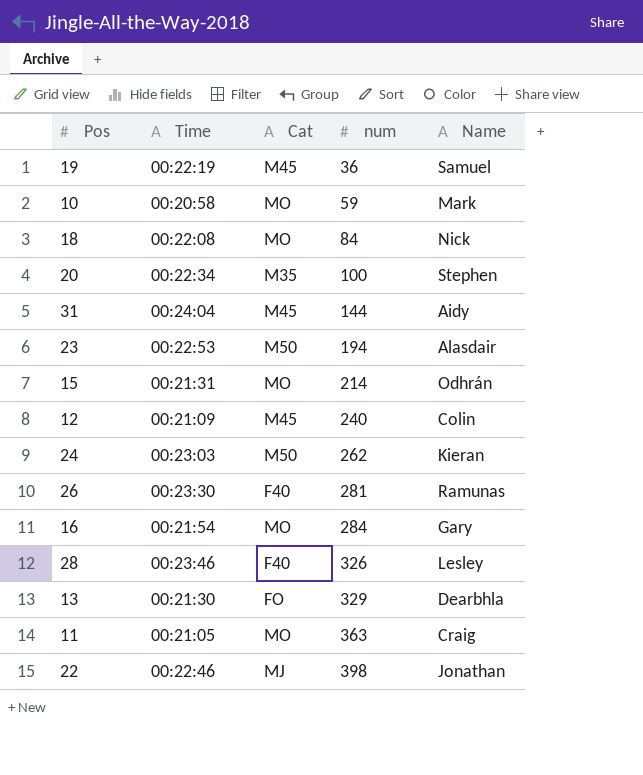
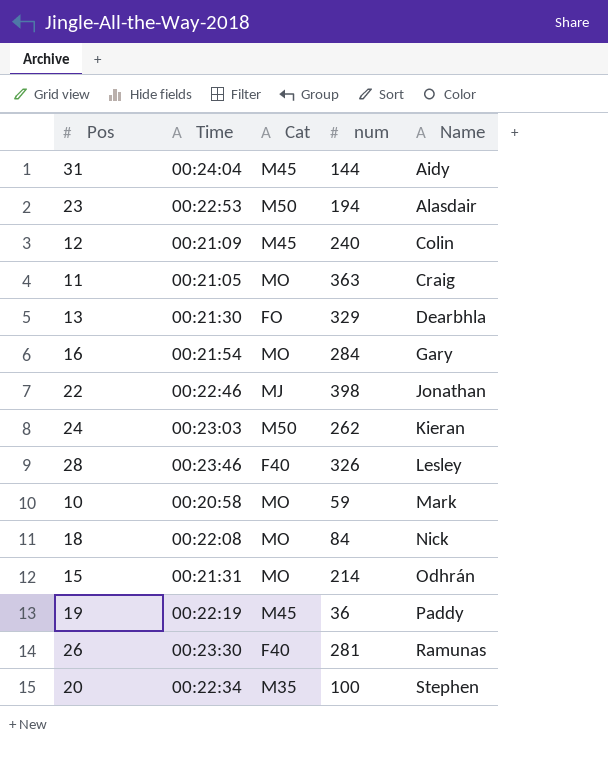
row order: num ascending -> Name ascending
19 | Name: Samuel -> Paddy

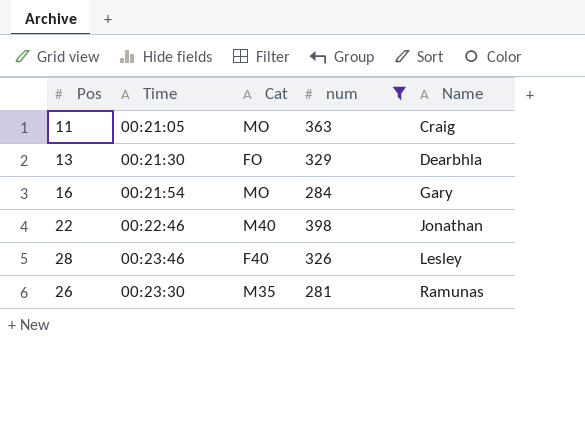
filter: none -> num >= 281
22 | Cat: MJ -> M40
26 | Cat: F40 -> M35

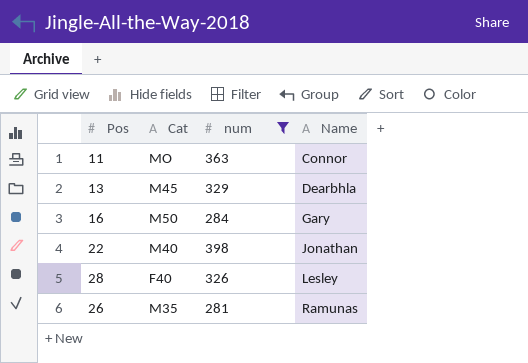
column Time | position: 2 -> none
11 | Name: Craig -> Connor
13 | Cat: FO -> M45
16 | Cat: MO -> M50

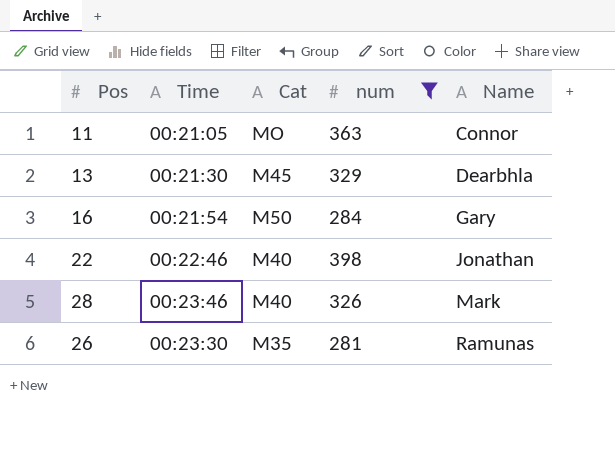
column Time | position: none -> 2
28 | Cat: F40 -> M40
28 | Name: Lesley -> Mark

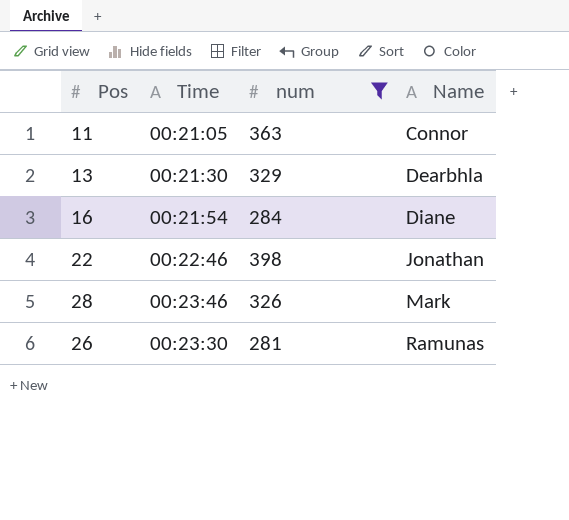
column Cat | position: 3 -> none
16 | Name: Gary -> Diane

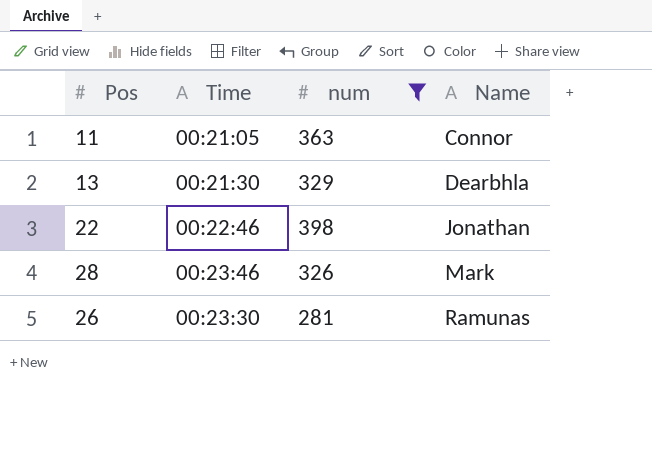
row 16: 00:21:54 | 284 | Diane -> none

